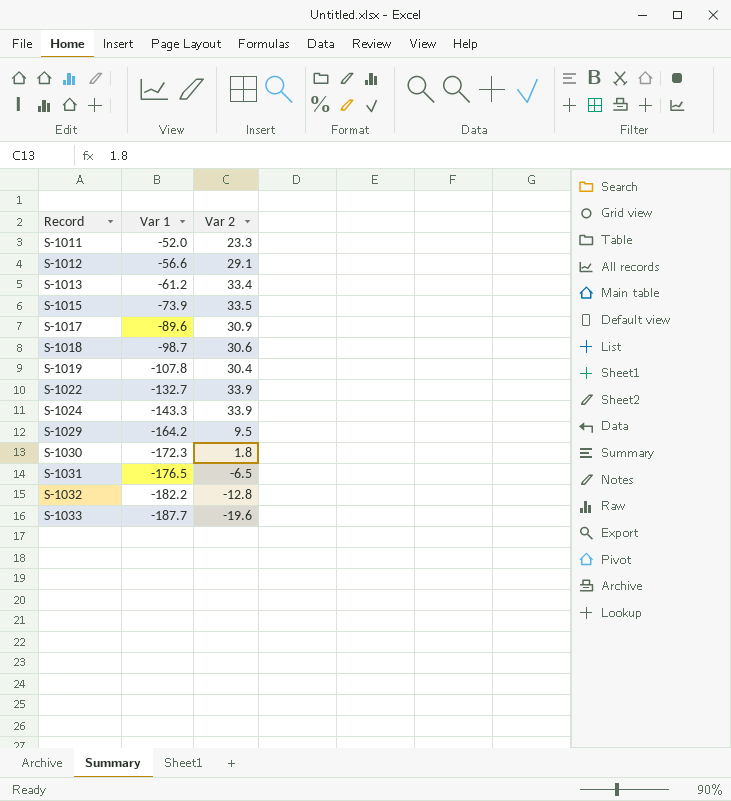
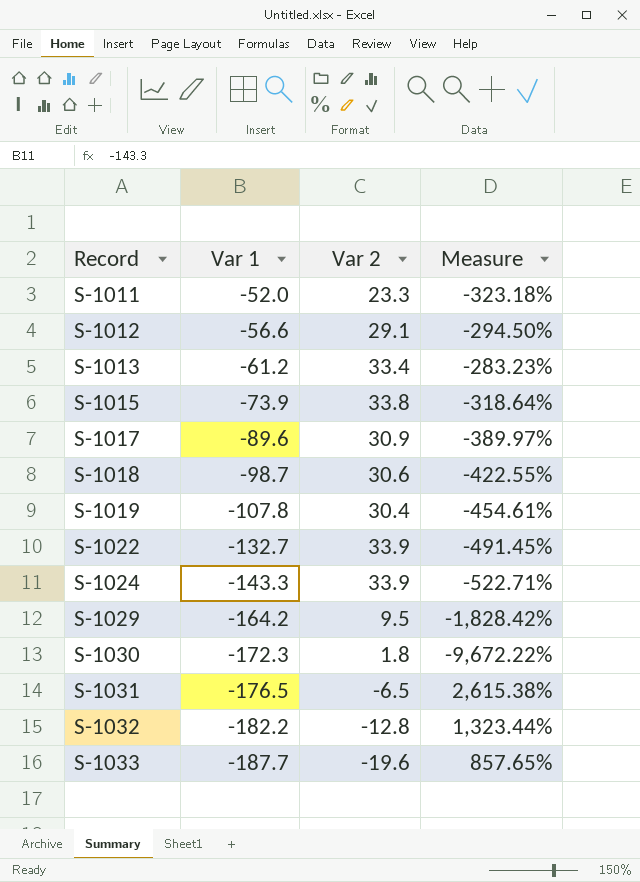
column Measure | formula: none -> ([Var 1] - [Var 2]) / [Var 2]
S-1015 | Var 2: 33.5 -> 33.8

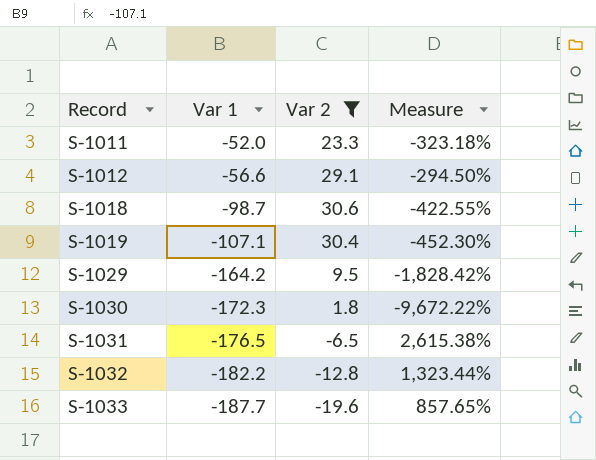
filter: none -> Var 2 <= 30.6
S-1019 | Var 1: -107.8 -> -107.1
S-1019 | Measure: -454.61% -> -452.30%

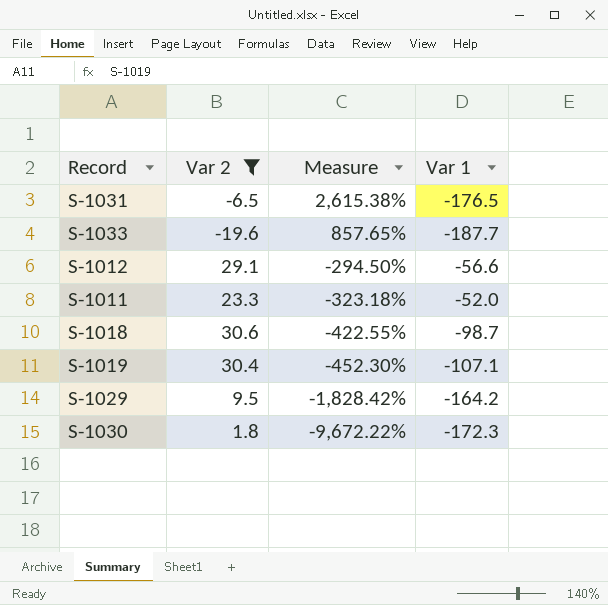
row order: Record ascending -> Measure descending
column Var 1 | position: 2 -> 4
row S-1032: -182.2 | -12.8 | 1,323.44% -> none

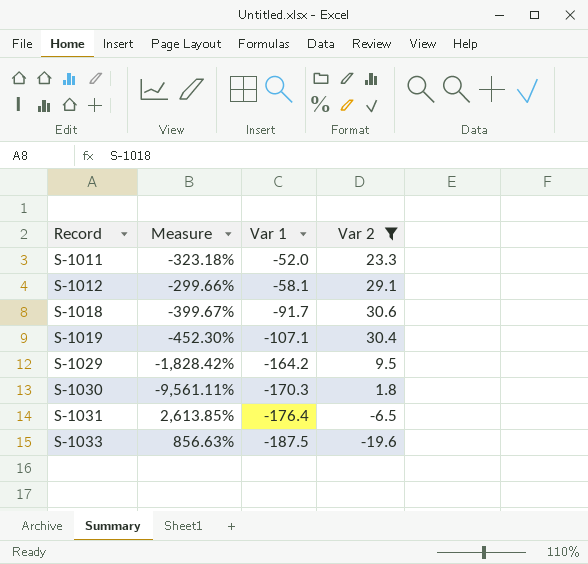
row order: Measure descending -> Record ascending
column Var 2 | position: 2 -> 4
S-1012 | Measure: -294.50% -> -299.66%
S-1012 | Var 1: -56.6 -> -58.1
S-1018 | Measure: -422.55% -> -399.67%
S-1018 | Var 1: -98.7 -> -91.7
S-1030 | Measure: -9,672.22% -> -9,561.11%
S-1030 | Var 1: -172.3 -> -170.3
S-1031 | Measure: 2,615.38% -> 2,613.85%
S-1031 | Var 1: -176.5 -> -176.4
S-1033 | Measure: 857.65% -> 856.63%
S-1033 | Var 1: -187.7 -> -187.5

